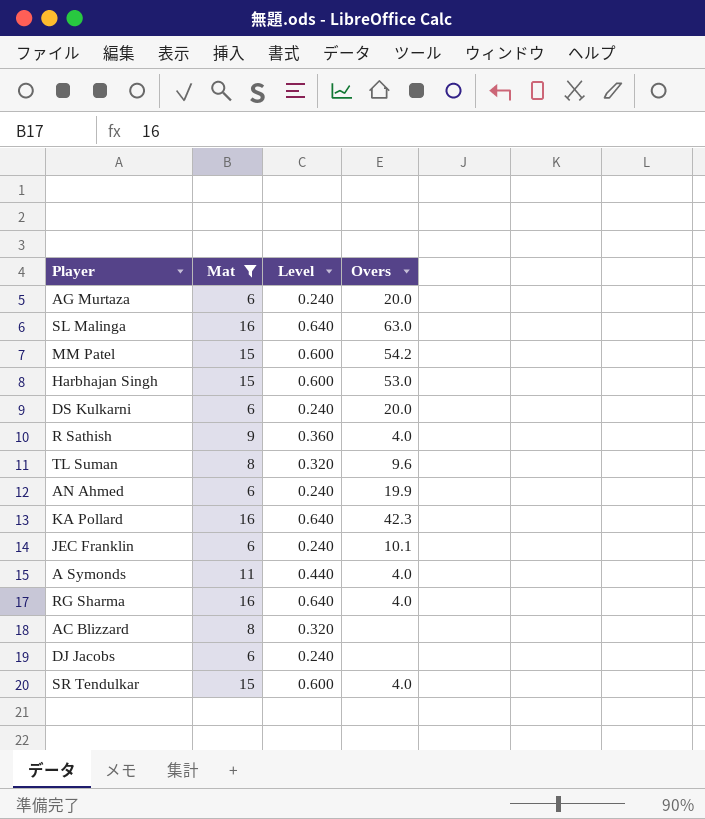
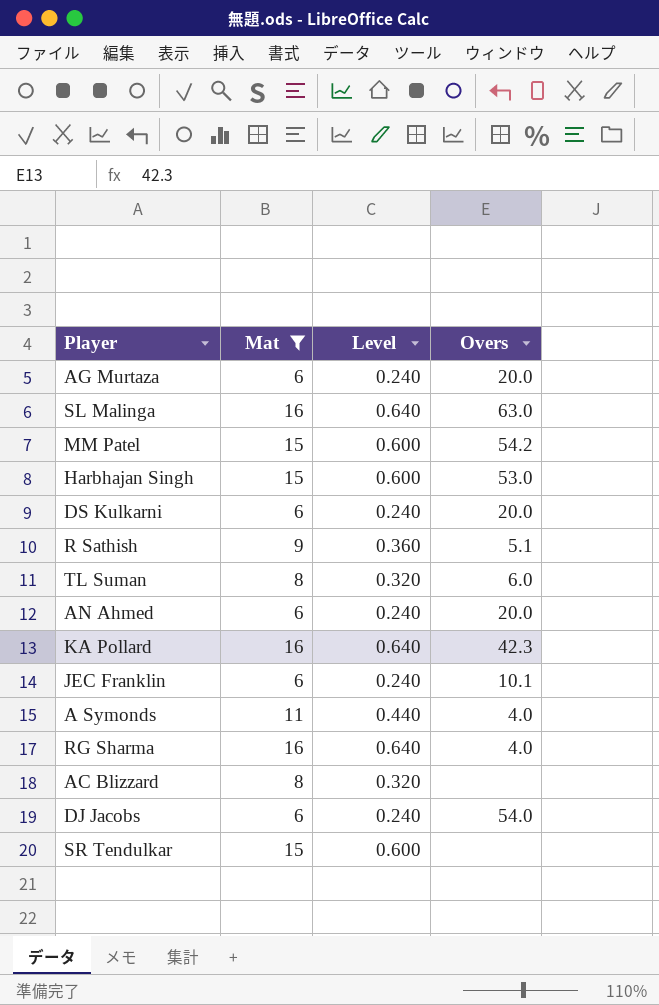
R Sathish | Overs: 4.0 -> 5.1
TL Suman | Overs: 9.6 -> 6.0
AN Ahmed | Overs: 19.9 -> 20.0
DJ Jacobs | Overs: none -> 54.0
SR Tendulkar | Overs: 4.0 -> none

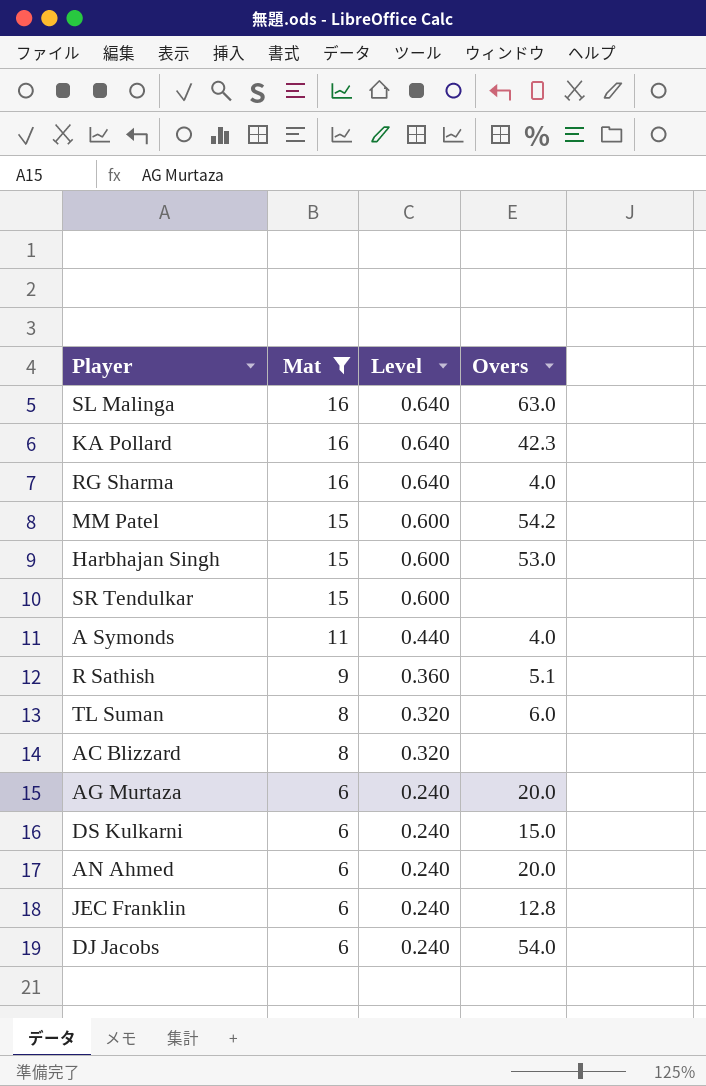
row order: none -> Mat descending
DS Kulkarni | Overs: 20.0 -> 15.0
JEC Franklin | Overs: 10.1 -> 12.8

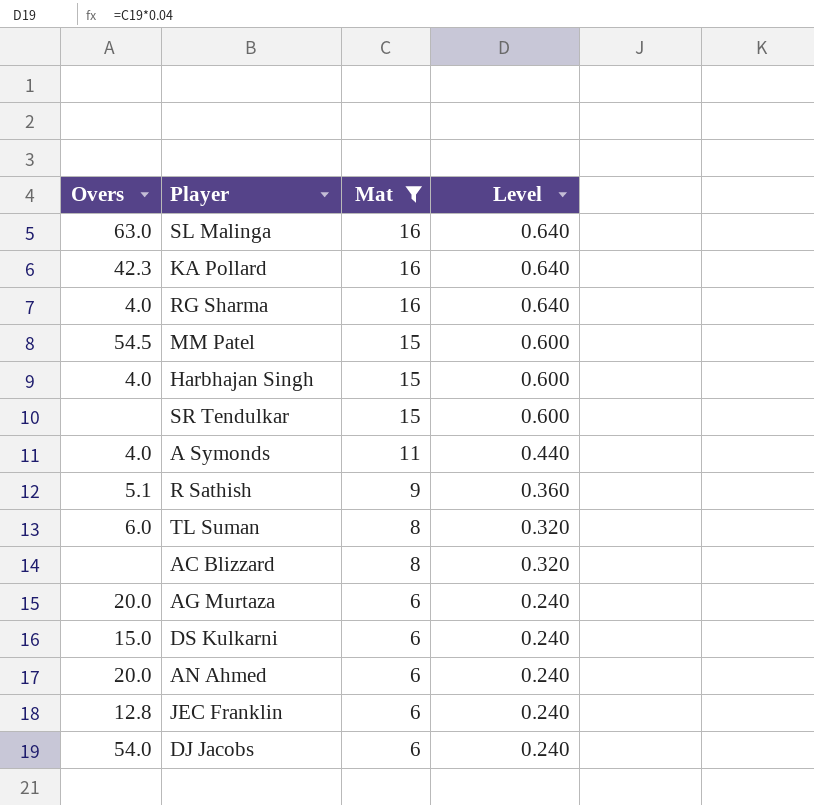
column Overs | position: 4 -> 1
MM Patel | Overs: 54.2 -> 54.5
Harbhajan Singh | Overs: 53.0 -> 4.0

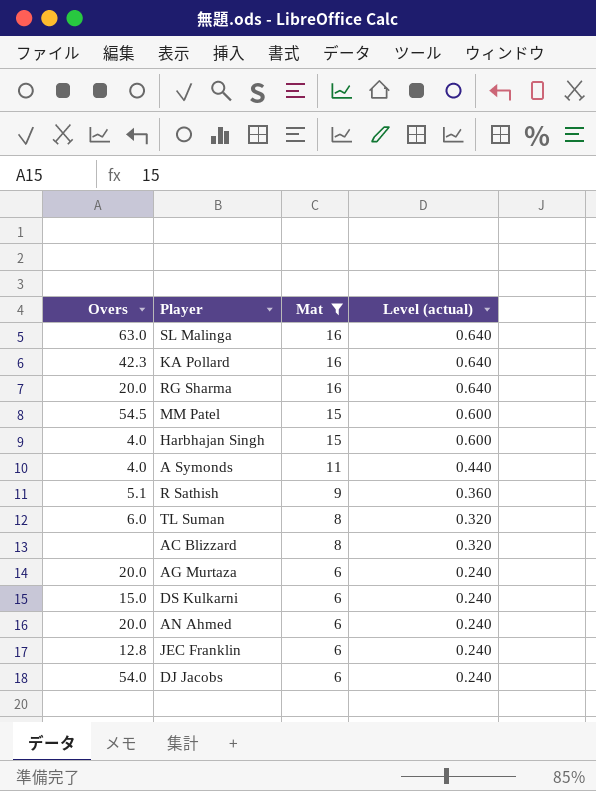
column name: Level -> Level (actual)
row SR Tendulkar: none | 15 | 0.600 -> none
RG Sharma | Overs: 4.0 -> 20.0

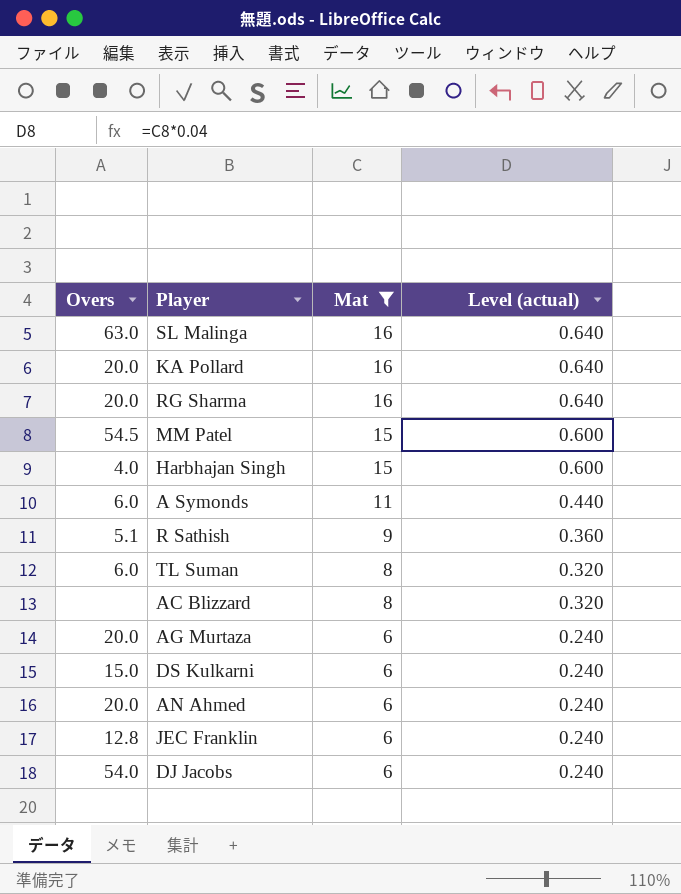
KA Pollard | Overs: 42.3 -> 20.0
A Symonds | Overs: 4.0 -> 6.0

